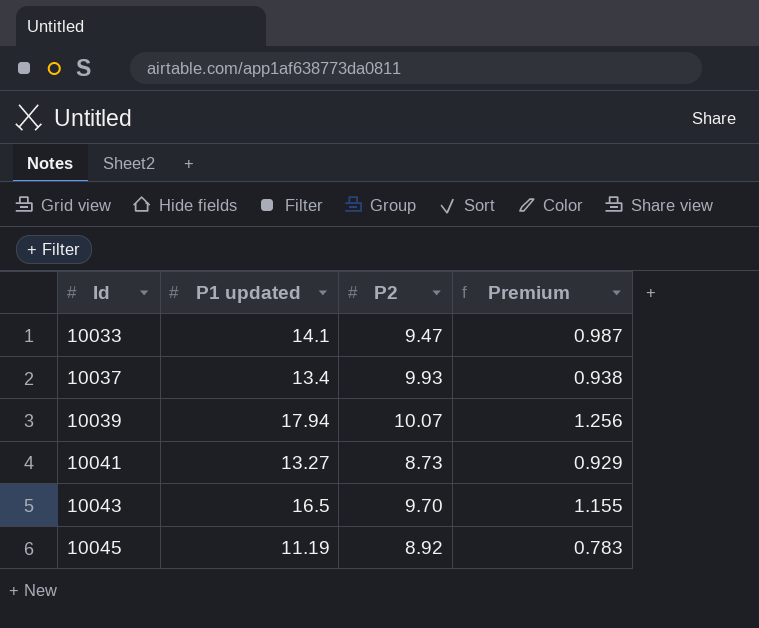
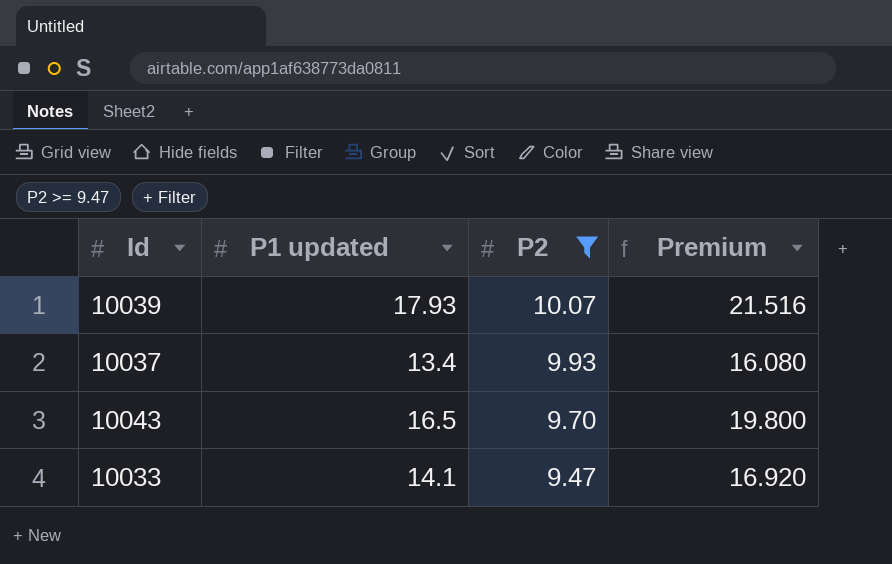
filter: none -> P2 >= 9.47
row order: Id ascending -> P2 descending
column Premium | formula: [P1 updated] * 0.07 -> [P1 updated] * 1.2
10039 | P1 updated: 17.94 -> 17.93

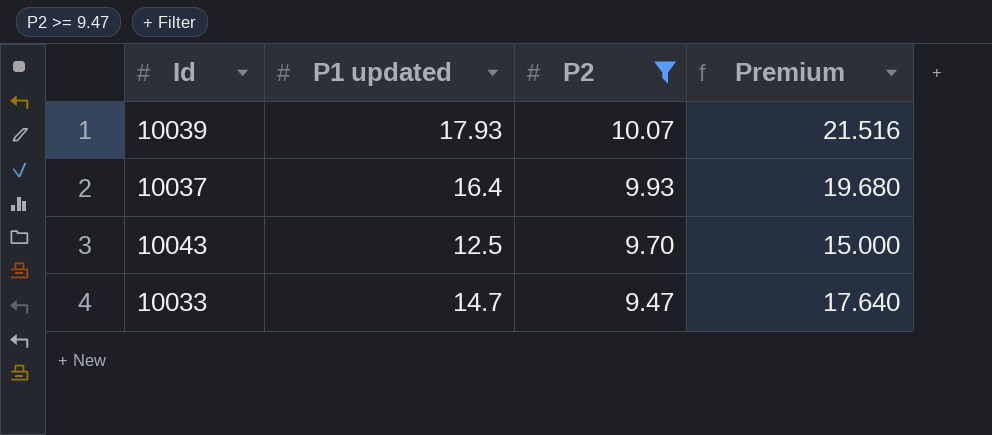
10037 | P1 updated: 13.4 -> 16.4
10037 | Premium: 16.080 -> 19.680
10043 | P1 updated: 16.5 -> 12.5
10043 | Premium: 19.800 -> 15.000
10033 | P1 updated: 14.1 -> 14.7
10033 | Premium: 16.920 -> 17.640

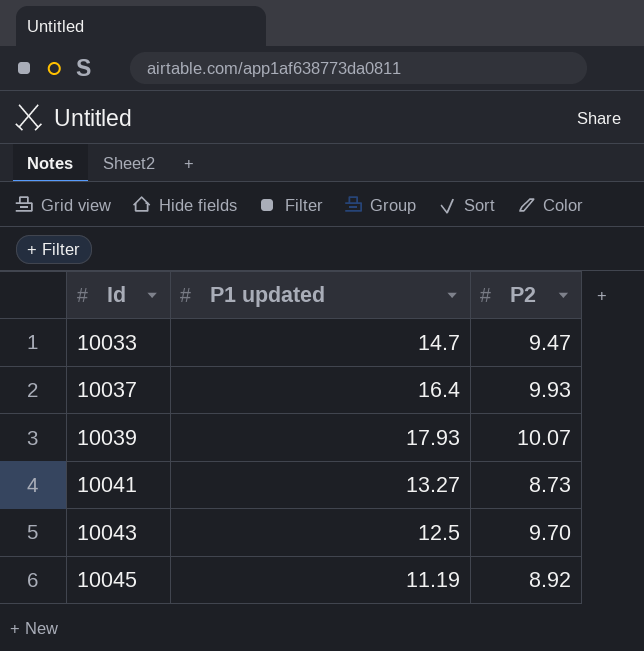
filter: P2 >= 9.47 -> none
row order: P2 descending -> Id ascending
column Premium | formula: [P1 updated] * 1.2 -> none

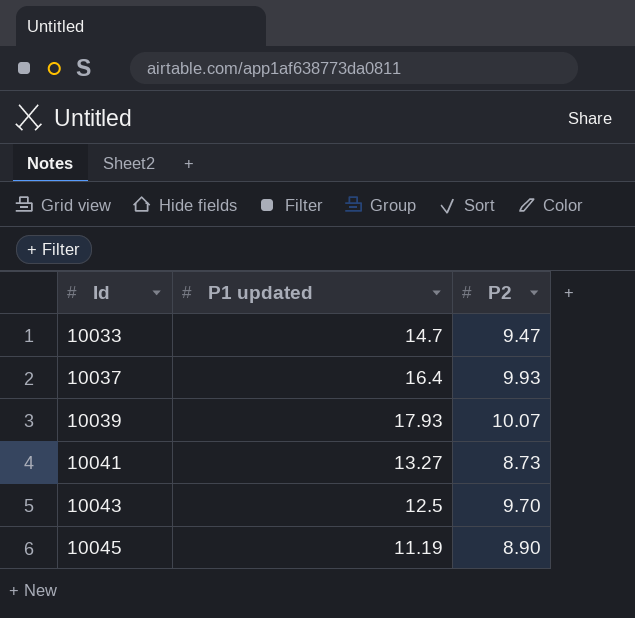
10045 | P2: 8.92 -> 8.90

